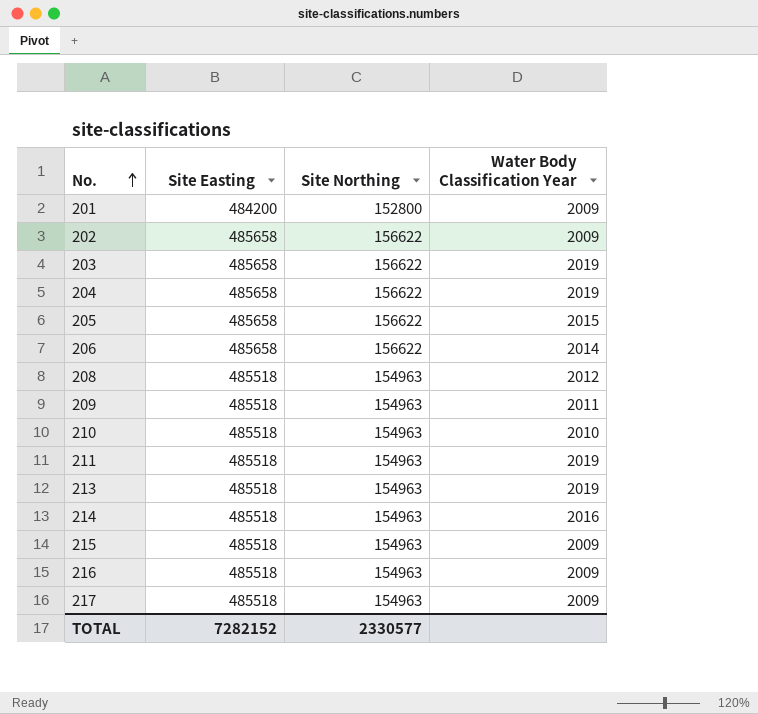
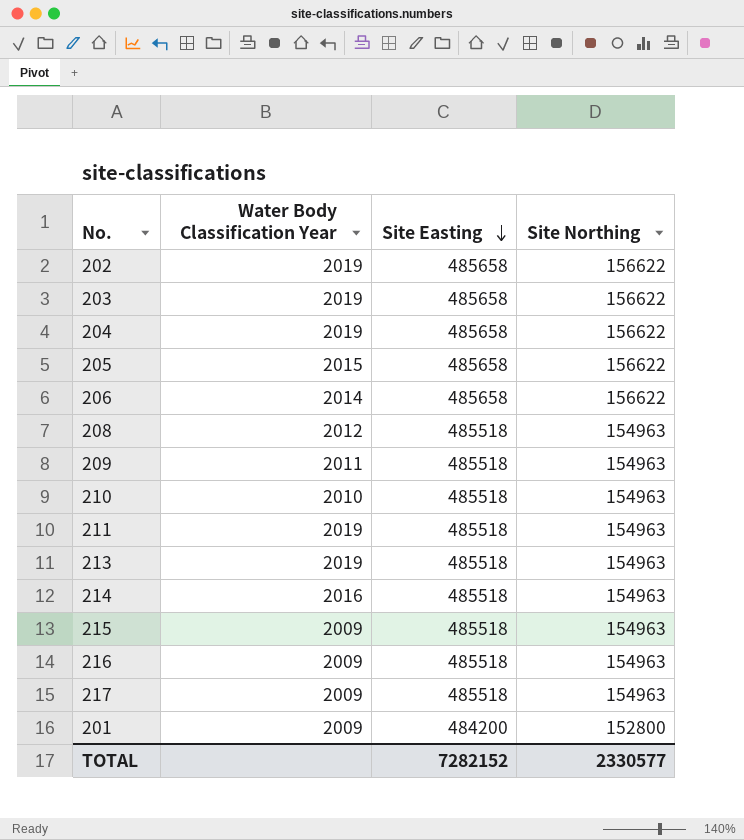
row order: No. ascending -> Site Easting descending
column Water Body Classification Year | position: 4 -> 2
202 | Water Body Classification Year: 2009 -> 2019

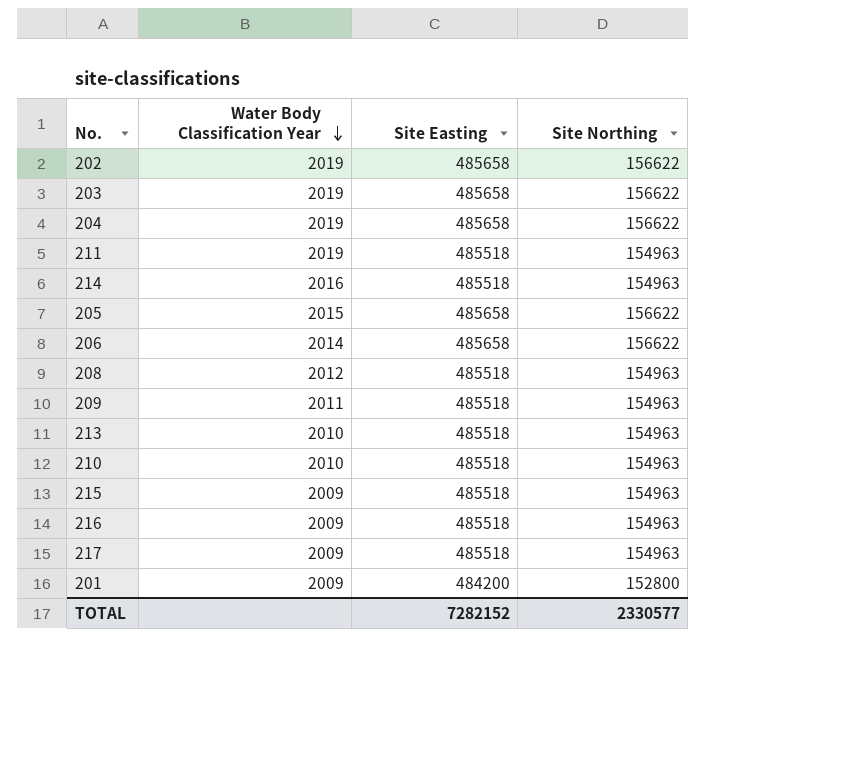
row order: Site Easting descending -> Water Body Classification Year descending
213 | Water Body Classification Year: 2019 -> 2010

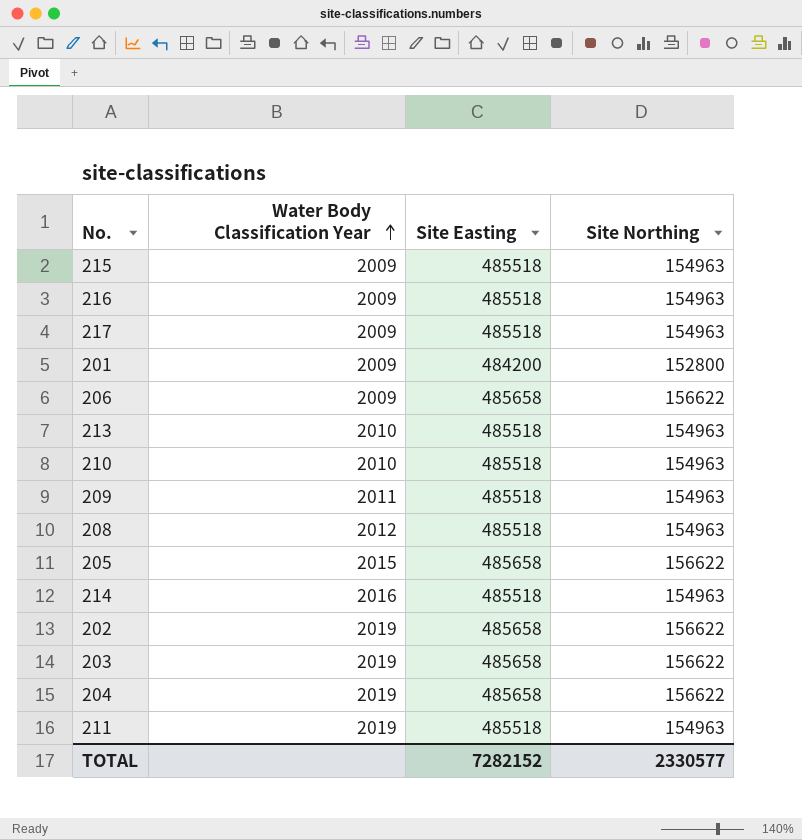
row order: Water Body Classification Year descending -> Water Body Classification Year ascending
206 | Water Body Classification Year: 2014 -> 2009

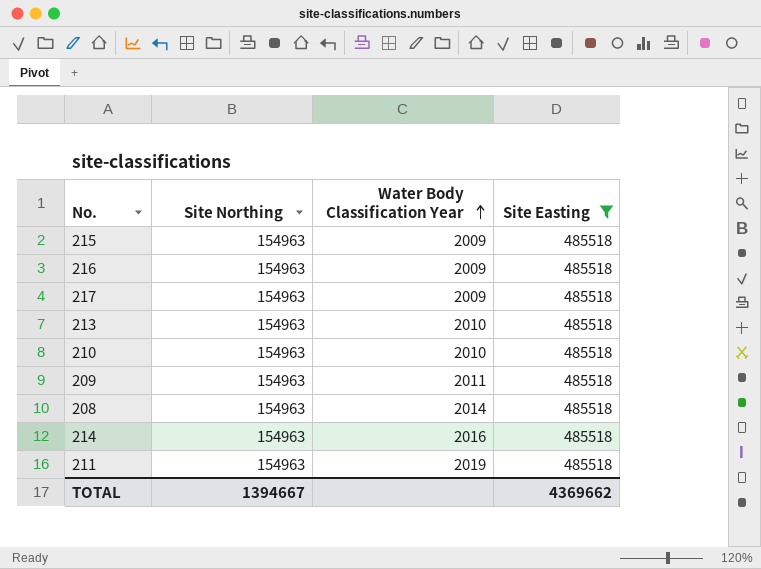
filter: none -> Site Easting = 485518
column Site Northing | position: 4 -> 2
208 | Water Body Classification Year: 2012 -> 2014
TOTAL | Site Northing: 2330577 -> 1394667
TOTAL | Site Easting: 7282152 -> 4369662

